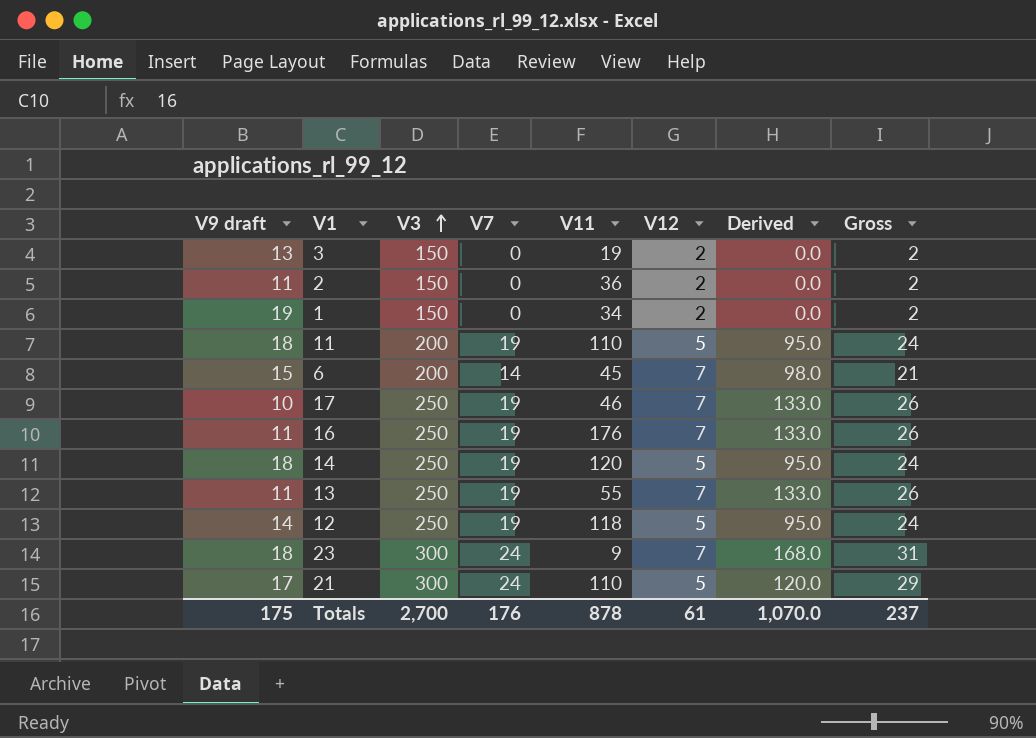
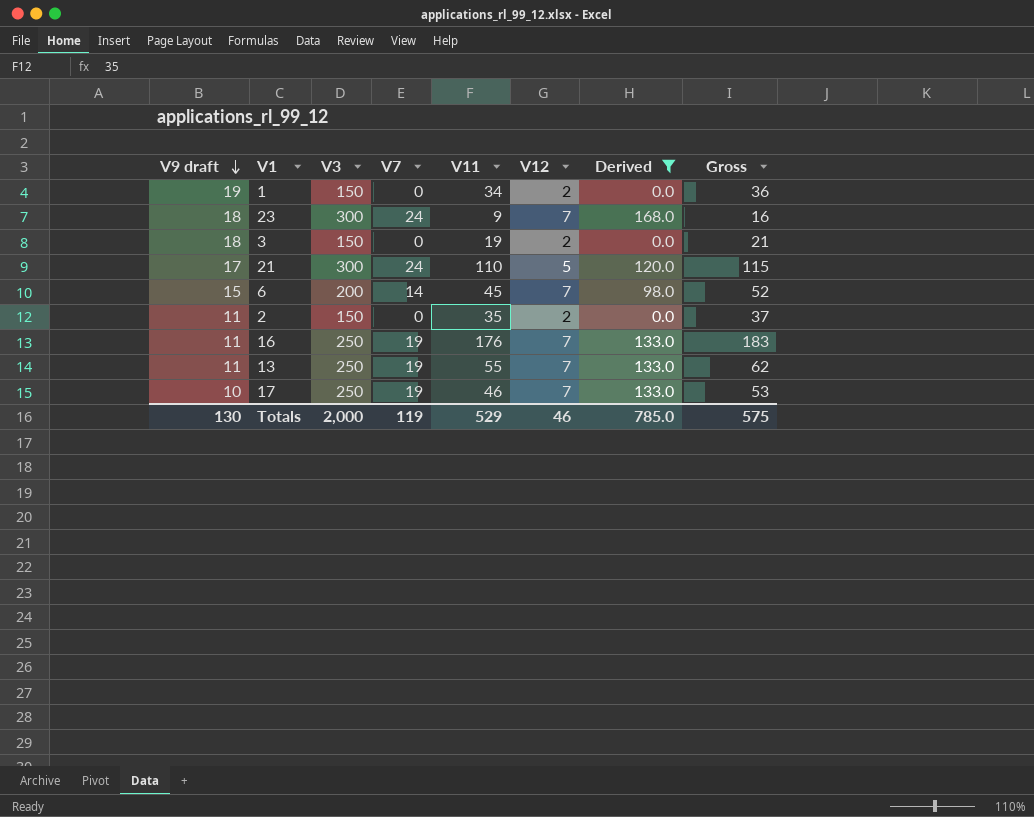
filter: none -> Derived != 95.0
row order: V3 ascending -> V9 draft descending
column Gross | formula: [V7] + [V12] -> [V11] + [V12]
3 | V9 draft: 13 -> 18
2 | V11: 36 -> 35
Totals | V9 draft: 175 -> 130
Totals | V3: 2,700 -> 2,000
Totals | V7: 176 -> 119
Totals | V11: 878 -> 529
Totals | V12: 61 -> 46
Totals | Derived: 1,070.0 -> 785.0
Totals | Gross: 237 -> 575

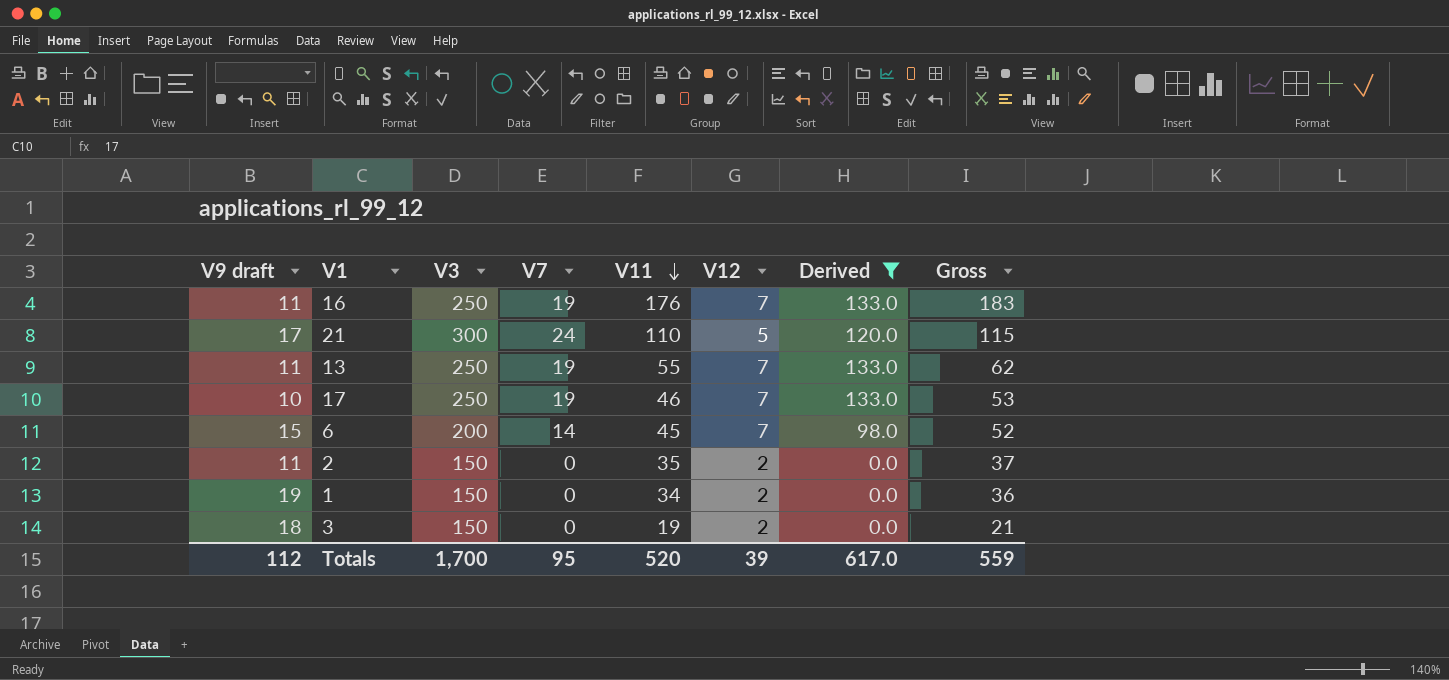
row order: V9 draft descending -> V11 descending
row 23: 18 | 300 | 24 | 9 | 7 | 168.0 | 16 -> none
Totals | V9 draft: 130 -> 112
Totals | V3: 2,000 -> 1,700
Totals | V7: 119 -> 95
Totals | V11: 529 -> 520
Totals | V12: 46 -> 39
Totals | Derived: 785.0 -> 617.0
Totals | Gross: 575 -> 559

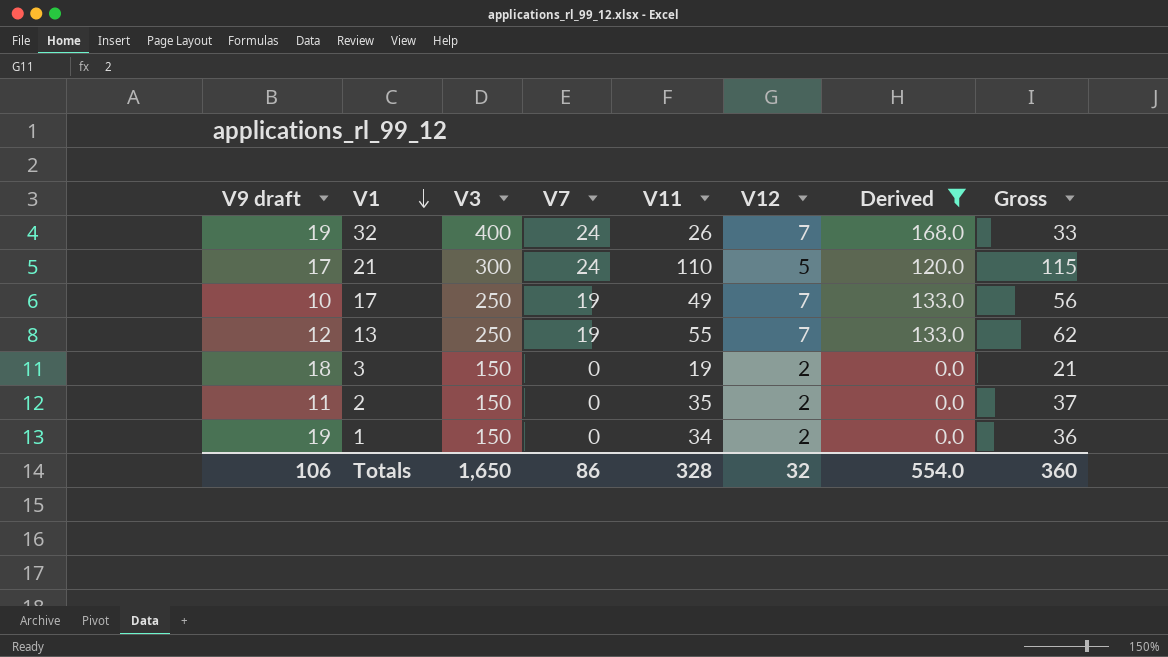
row order: V11 descending -> V1 descending
row 16: 11 | 250 | 19 | 176 | 7 | 133.0 | 183 -> none
row 6: 15 | 200 | 14 | 45 | 7 | 98.0 | 52 -> none
row 32: none -> 19 | 400 | 24 | 26 | 7 | 168.0 | 33
17 | V11: 46 -> 49
17 | Gross: 53 -> 56
13 | V9 draft: 11 -> 12
Totals | V9 draft: 112 -> 106
Totals | V3: 1,700 -> 1,650
Totals | V7: 95 -> 86
Totals | V11: 520 -> 328
Totals | V12: 39 -> 32
Totals | Derived: 617.0 -> 554.0
Totals | Gross: 559 -> 360

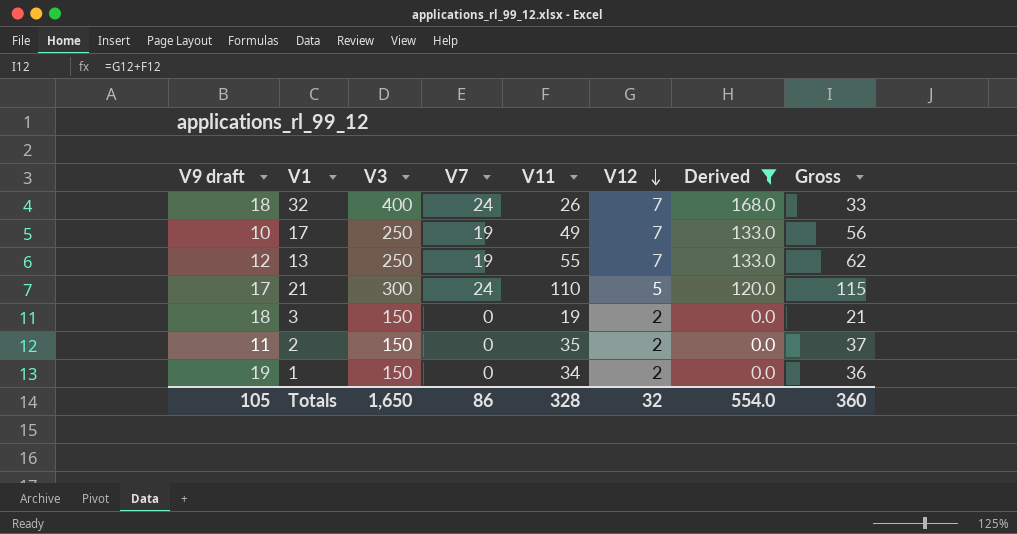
row order: V1 descending -> V12 descending
32 | V9 draft: 19 -> 18
Totals | V9 draft: 106 -> 105

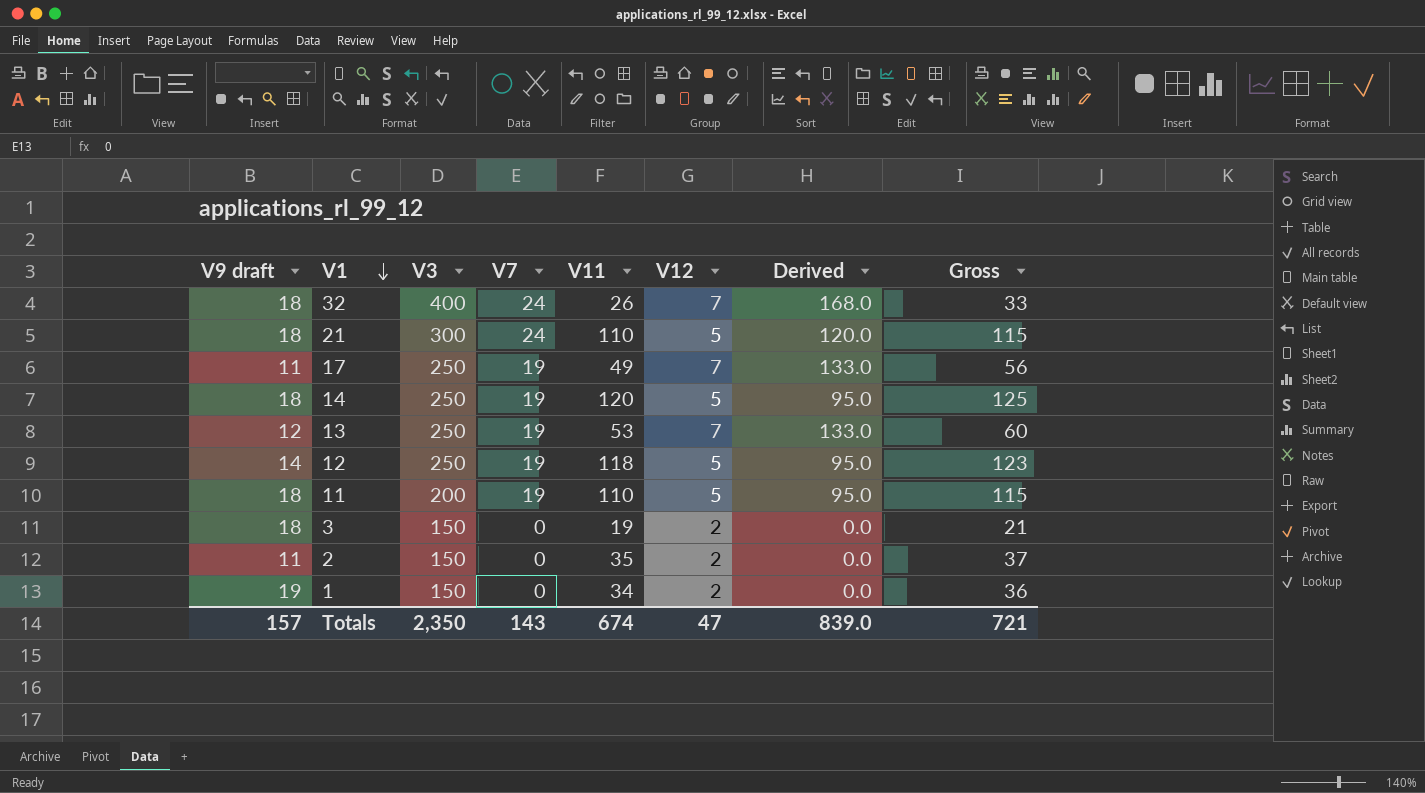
filter: Derived != 95.0 -> none
row order: V12 descending -> V1 descending
21 | V9 draft: 17 -> 18
17 | V9 draft: 10 -> 11
13 | V11: 55 -> 53
13 | Gross: 62 -> 60
Totals | V9 draft: 105 -> 157
Totals | V3: 1,650 -> 2,350
Totals | V7: 86 -> 143
Totals | V11: 328 -> 674
Totals | V12: 32 -> 47
Totals | Derived: 554.0 -> 839.0
Totals | Gross: 360 -> 721

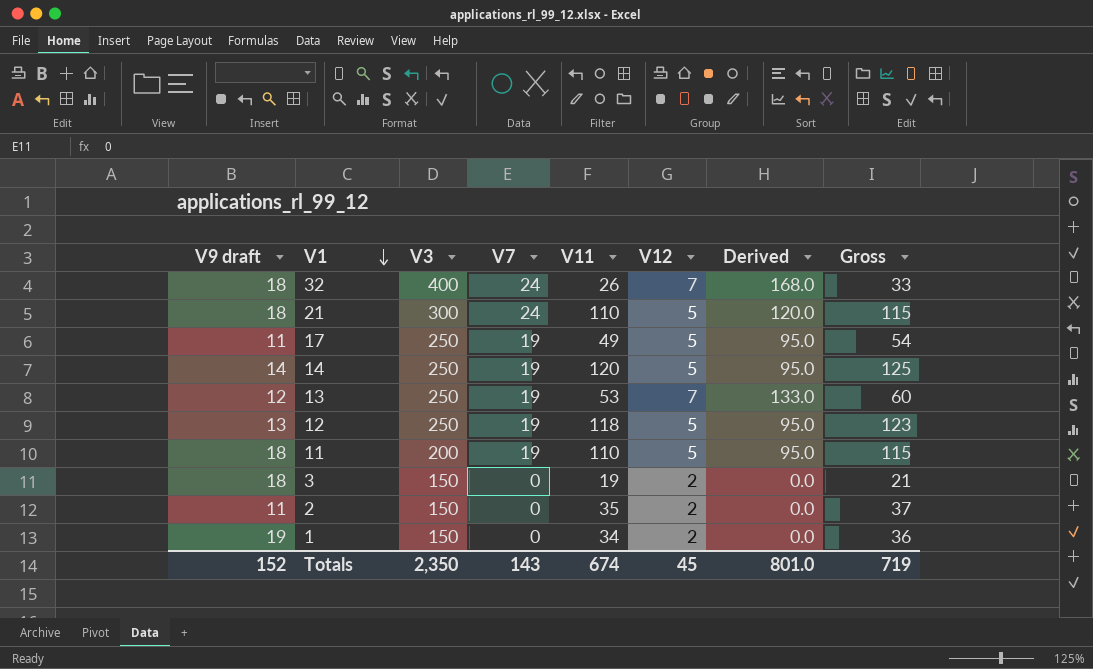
17 | V12: 7 -> 5
17 | Derived: 133.0 -> 95.0
17 | Gross: 56 -> 54
14 | V9 draft: 18 -> 14
12 | V9 draft: 14 -> 13
Totals | V9 draft: 157 -> 152
Totals | V12: 47 -> 45
Totals | Derived: 839.0 -> 801.0
Totals | Gross: 721 -> 719

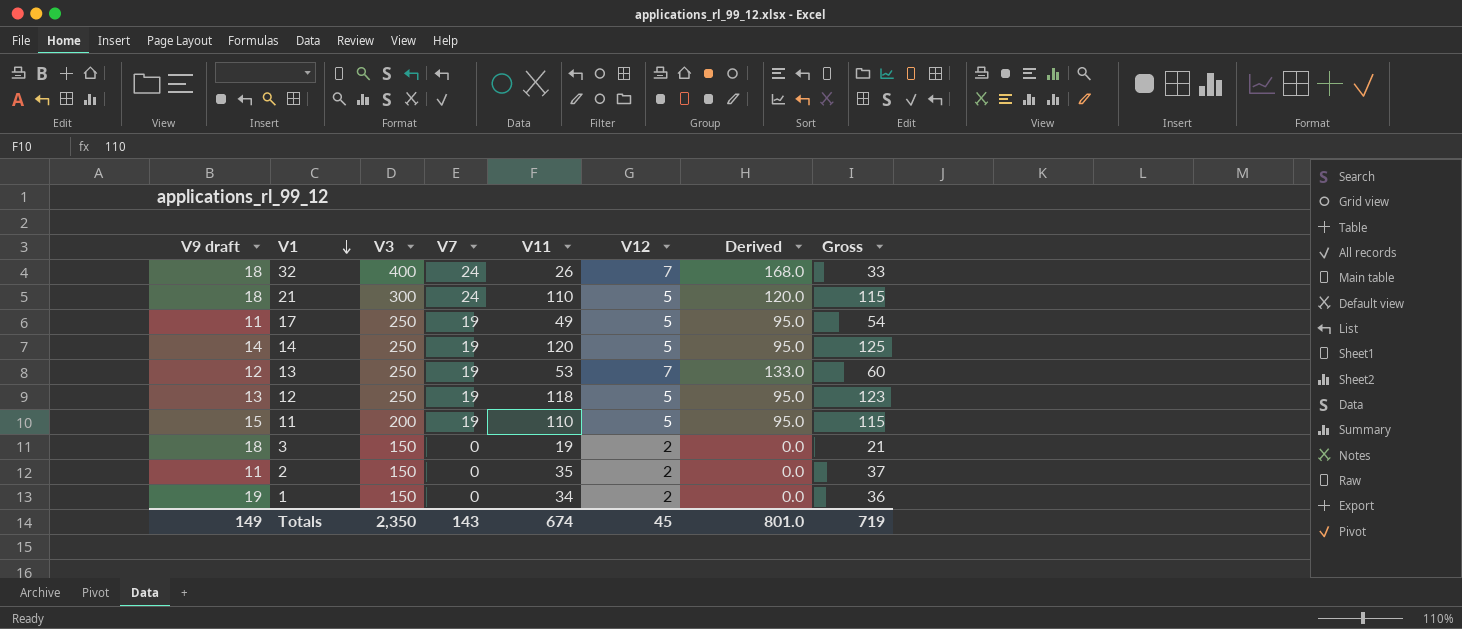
11 | V9 draft: 18 -> 15
Totals | V9 draft: 152 -> 149

